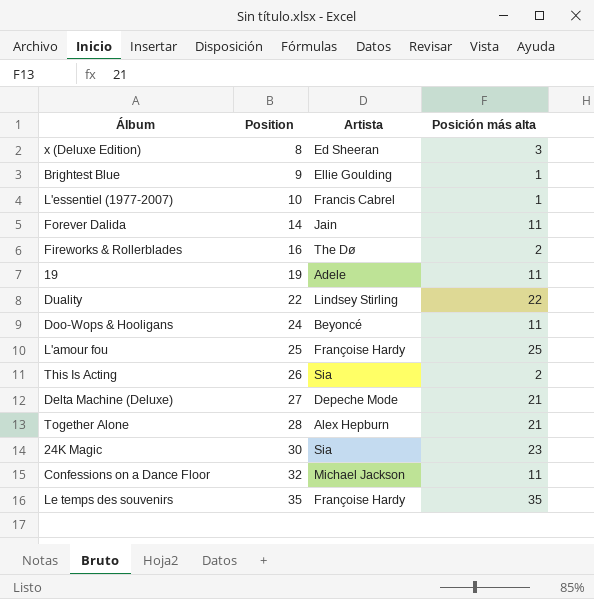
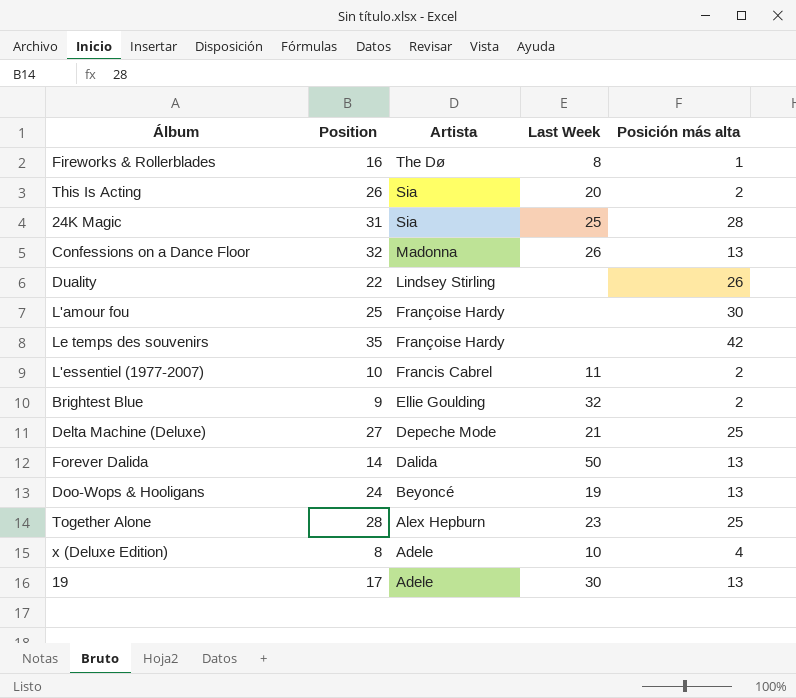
row order: Position ascending -> Artista descending
column Last Week | position: none -> 4
Fireworks & Rollerblades | Posición más alta: 2 -> 1
24K Magic | Position: 30 -> 31
24K Magic | Posición más alta: 23 -> 28
Confessions on a Dance Floor | Artista: Michael Jackson -> Madonna
Confessions on a Dance Floor | Posición más alta: 11 -> 13
Duality | Posición más alta: 22 -> 26
L'amour fou | Posición más alta: 25 -> 30
Le temps des souvenirs | Posición más alta: 35 -> 42
L'essentiel (1977-2007) | Posición más alta: 1 -> 2
Brightest Blue | Posición más alta: 1 -> 2
Delta Machine (Deluxe) | Posición más alta: 21 -> 25
Forever Dalida | Artista: Jain -> Dalida
Forever Dalida | Posición más alta: 11 -> 13
Doo-Wops & Hooligans | Posición más alta: 11 -> 13
Together Alone | Posición más alta: 21 -> 25
x (Deluxe Edition) | Artista: Ed Sheeran -> Adele
x (Deluxe Edition) | Posición más alta: 3 -> 4
19 | Position: 19 -> 17
19 | Posición más alta: 11 -> 13

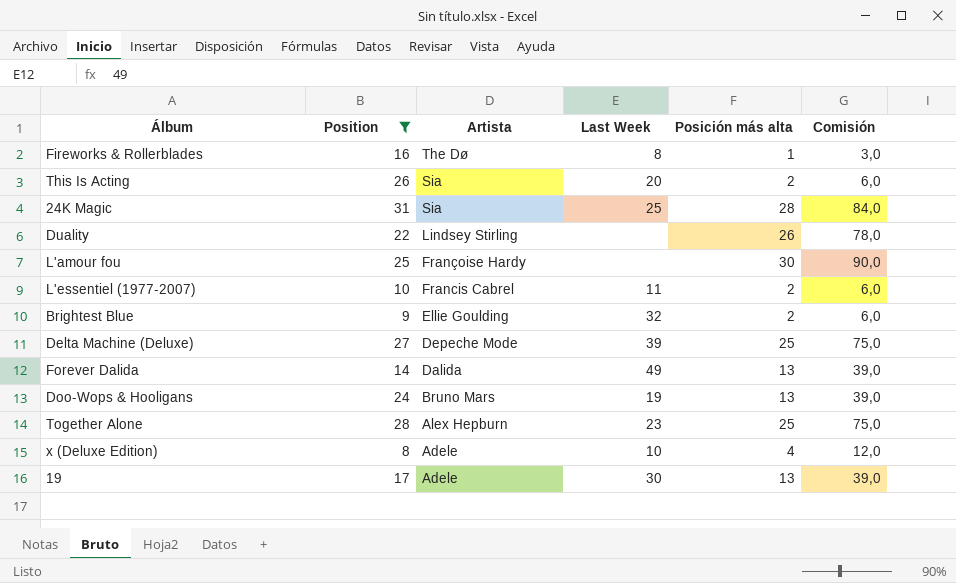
filter: none -> Position <= 31
column Comisión | formula: none -> [Posición más alta] * 3
Delta Machine (Deluxe) | Last Week: 21 -> 39
Forever Dalida | Last Week: 50 -> 49
Doo-Wops & Hooligans | Artista: Beyoncé -> Bruno Mars

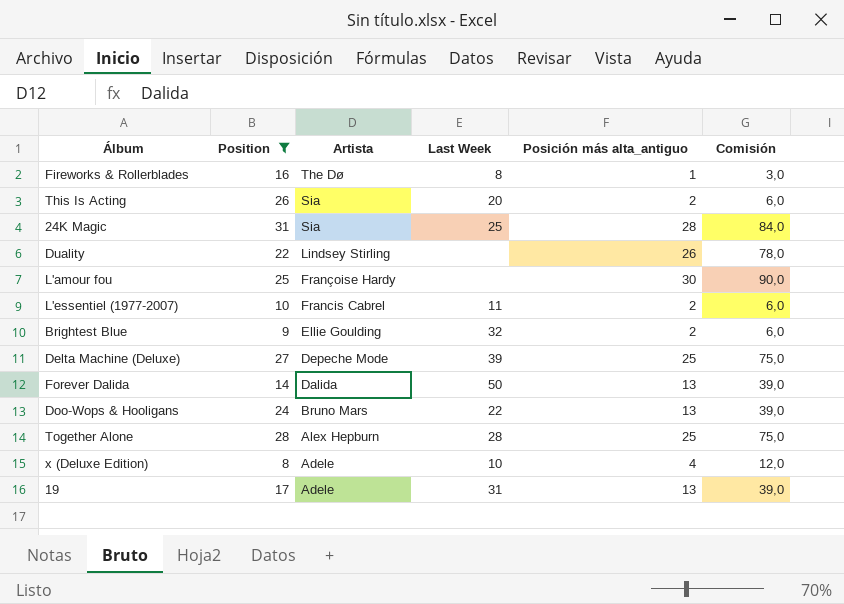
column name: Posición más alta -> Posición más alta_antiguo
Forever Dalida | Last Week: 49 -> 50
Doo-Wops & Hooligans | Last Week: 19 -> 22
Together Alone | Last Week: 23 -> 28
19 | Last Week: 30 -> 31

